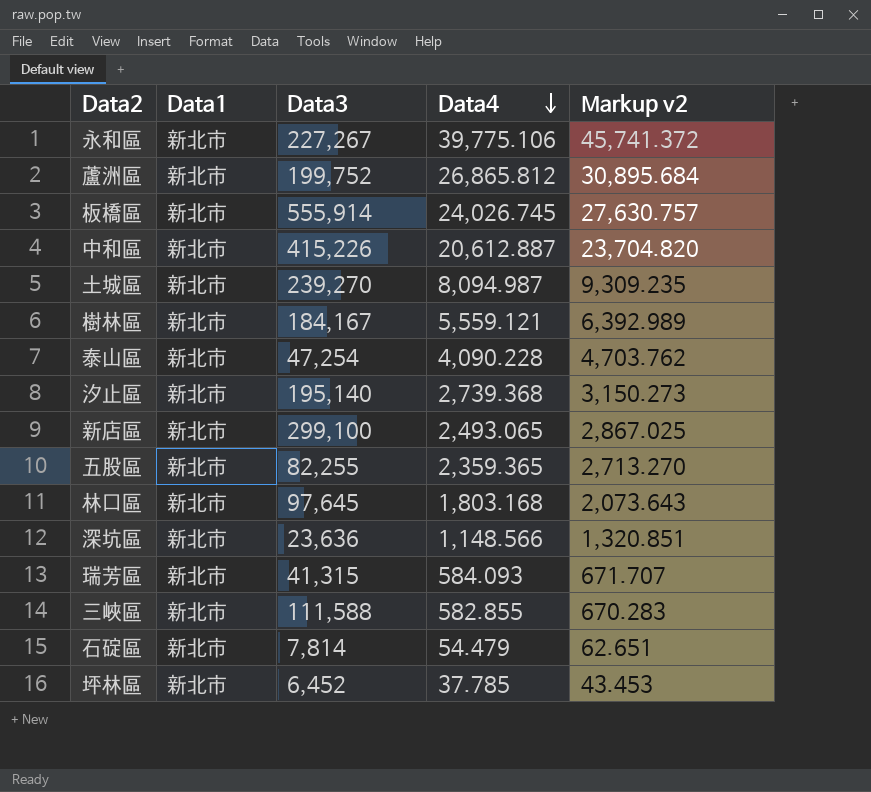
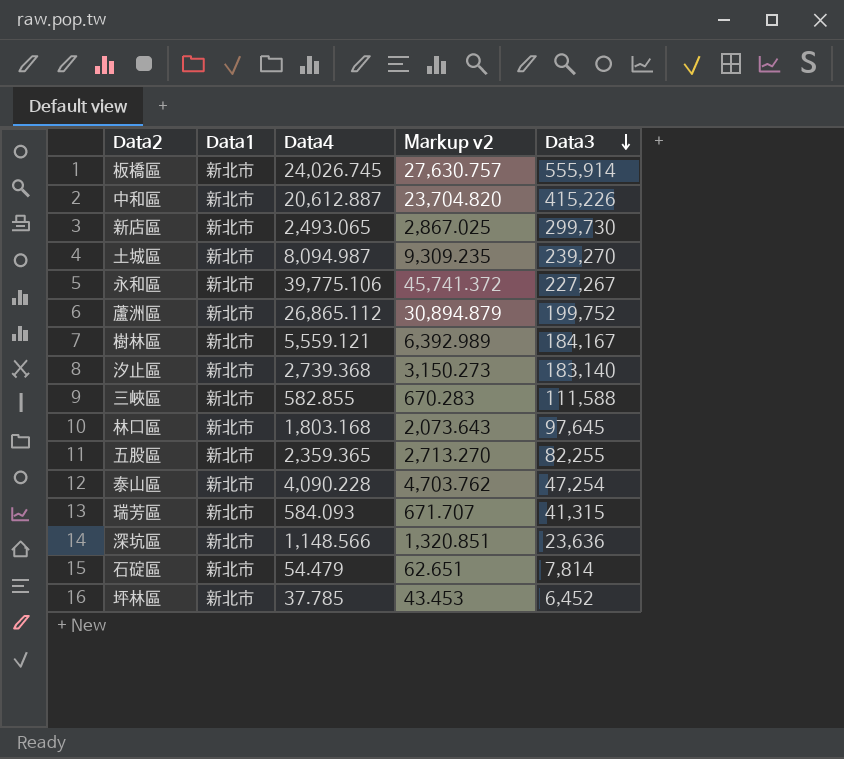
row order: Data4 descending -> Data3 descending
column Data3 | position: 3 -> 5
新店區 | Data3: 299,100 -> 299,730
蘆洲區 | Data4: 26,865.812 -> 26,865.112
蘆洲區 | Markup v2: 30,895.684 -> 30,894.879
汐止區 | Data3: 195,140 -> 183,140

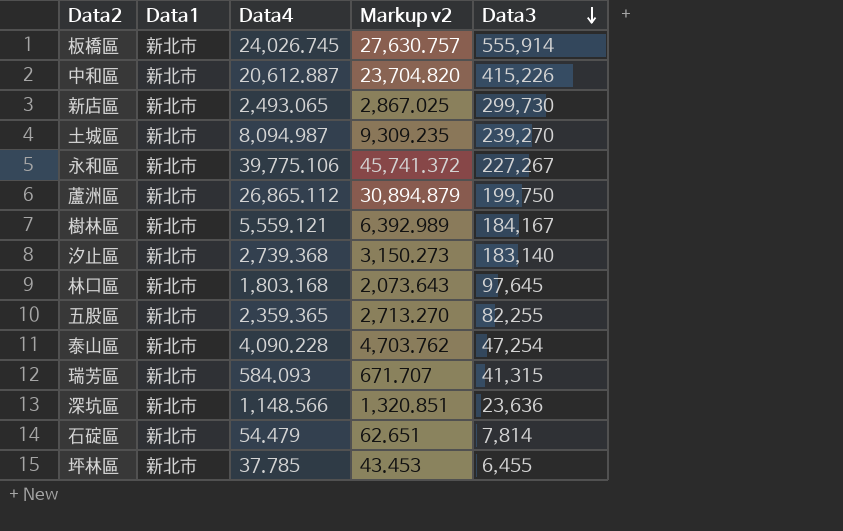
row 三峽區: 新北市 | 582.855 | 670.283 | 111,588 -> none
蘆洲區 | Data3: 199,752 -> 199,750
坪林區 | Data3: 6,452 -> 6,455

